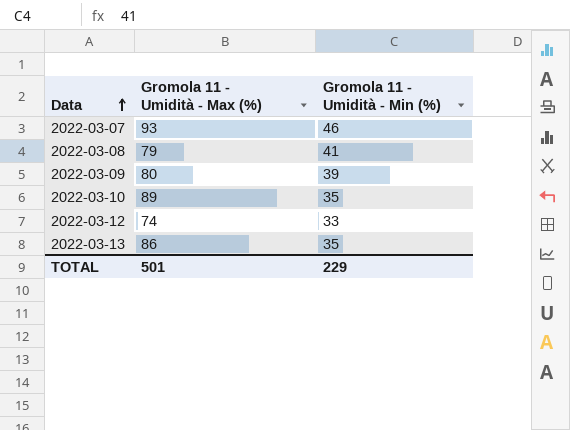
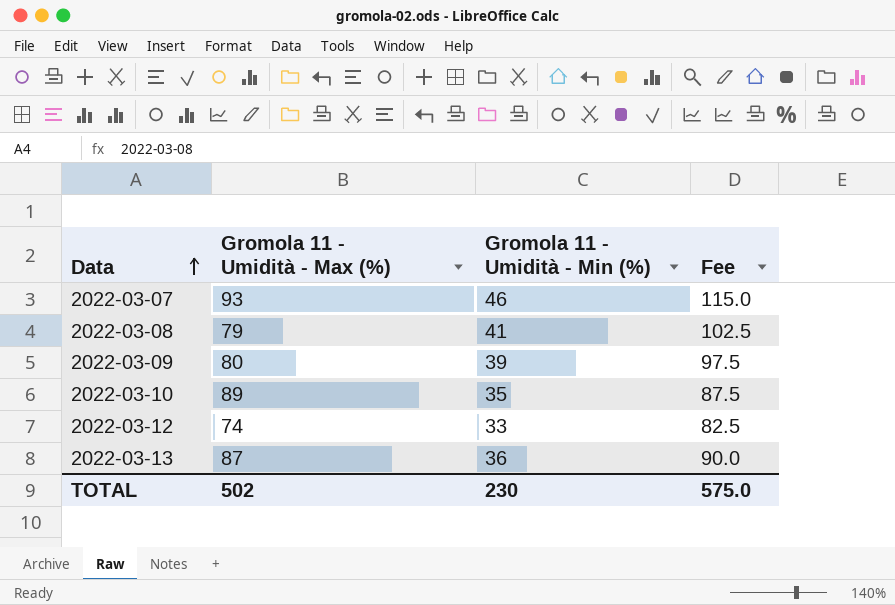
column Fee | formula: none -> [Gromola 11 - Umidità - Min (%)] * 2.5
2022-03-13 | Gromola 11 - Umidità - Max (%): 86 -> 87
2022-03-13 | Gromola 11 - Umidità - Min (%): 35 -> 36
TOTAL | Gromola 11 - Umidità - Max (%): 501 -> 502
TOTAL | Gromola 11 - Umidità - Min (%): 229 -> 230

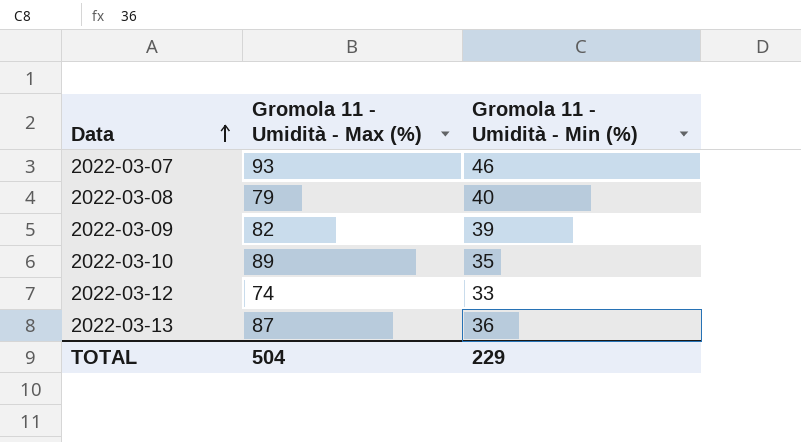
column Fee | formula: [Gromola 11 - Umidità - Min (%)] * 2.5 -> none
2022-03-08 | Gromola 11 - Umidità - Min (%): 41 -> 40
2022-03-09 | Gromola 11 - Umidità - Max (%): 80 -> 82
TOTAL | Gromola 11 - Umidità - Max (%): 502 -> 504
TOTAL | Gromola 11 - Umidità - Min (%): 230 -> 229

